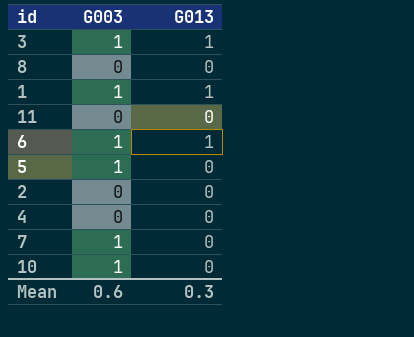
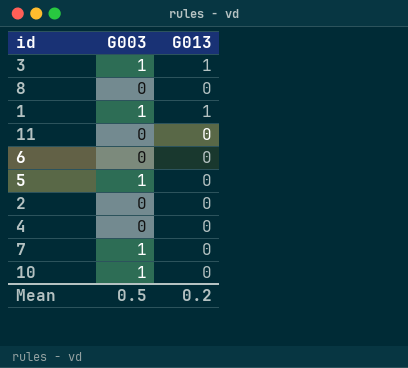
6 | G003: 1 -> 0
6 | G013: 1 -> 0
Mean | G003: 0.6 -> 0.5
Mean | G013: 0.3 -> 0.2

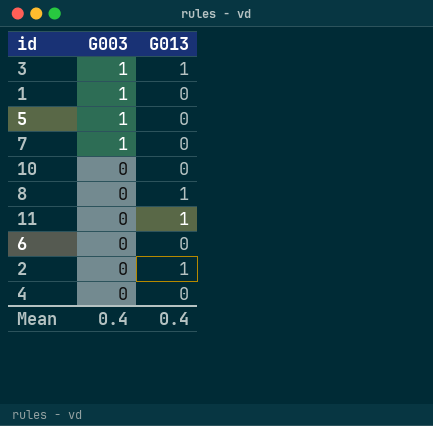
row order: none -> G003 descending
1 | G013: 1 -> 0
10 | G003: 1 -> 0
8 | G013: 0 -> 1
11 | G013: 0 -> 1
2 | G013: 0 -> 1
Mean | G003: 0.5 -> 0.4
Mean | G013: 0.2 -> 0.4

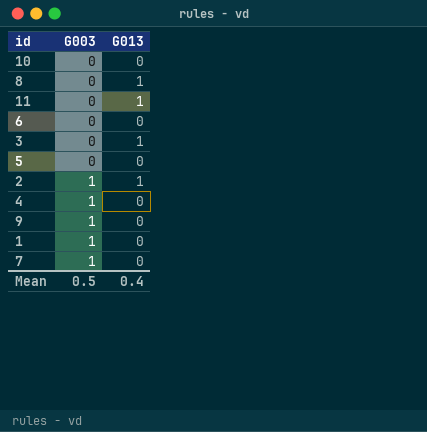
row order: G003 descending -> G003 ascending
3 | G003: 1 -> 0
5 | G003: 1 -> 0
2 | G003: 0 -> 1
4 | G003: 0 -> 1
row 9: none -> 1 | 0
Mean | G003: 0.4 -> 0.5

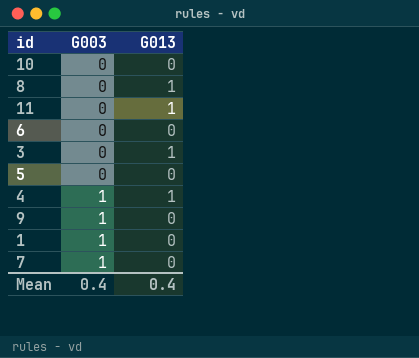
row 2: 1 | 1 -> none
4 | G013: 0 -> 1
Mean | G003: 0.5 -> 0.4

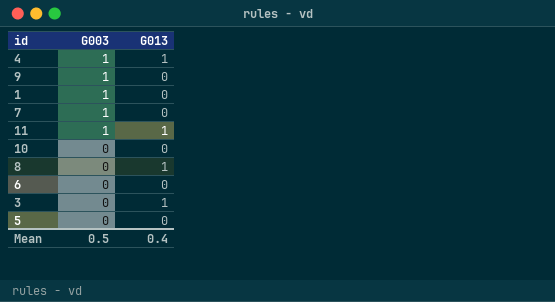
row order: G003 ascending -> G003 descending
11 | G003: 0 -> 1
Mean | G003: 0.4 -> 0.5

